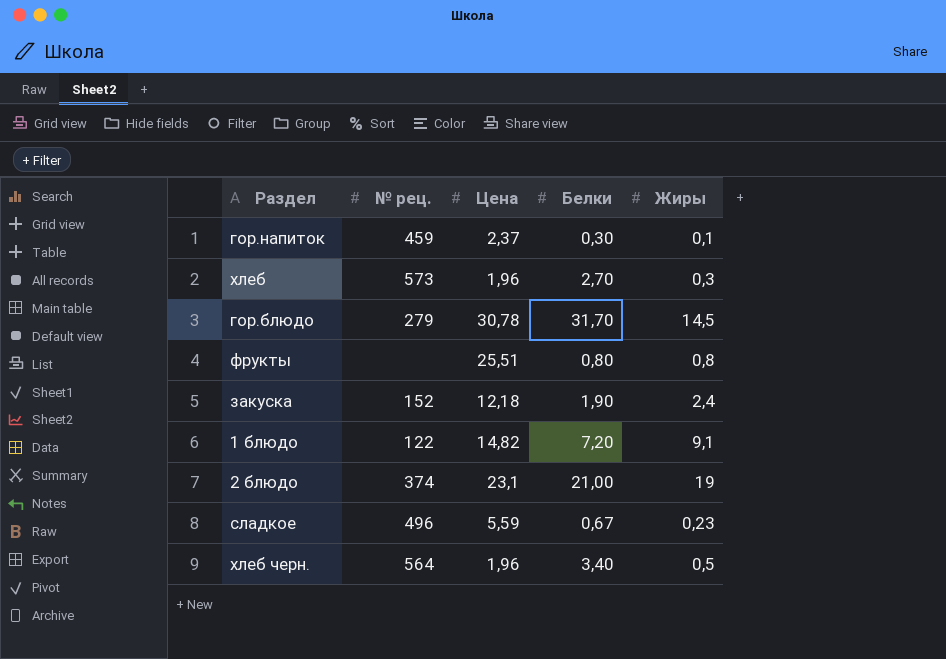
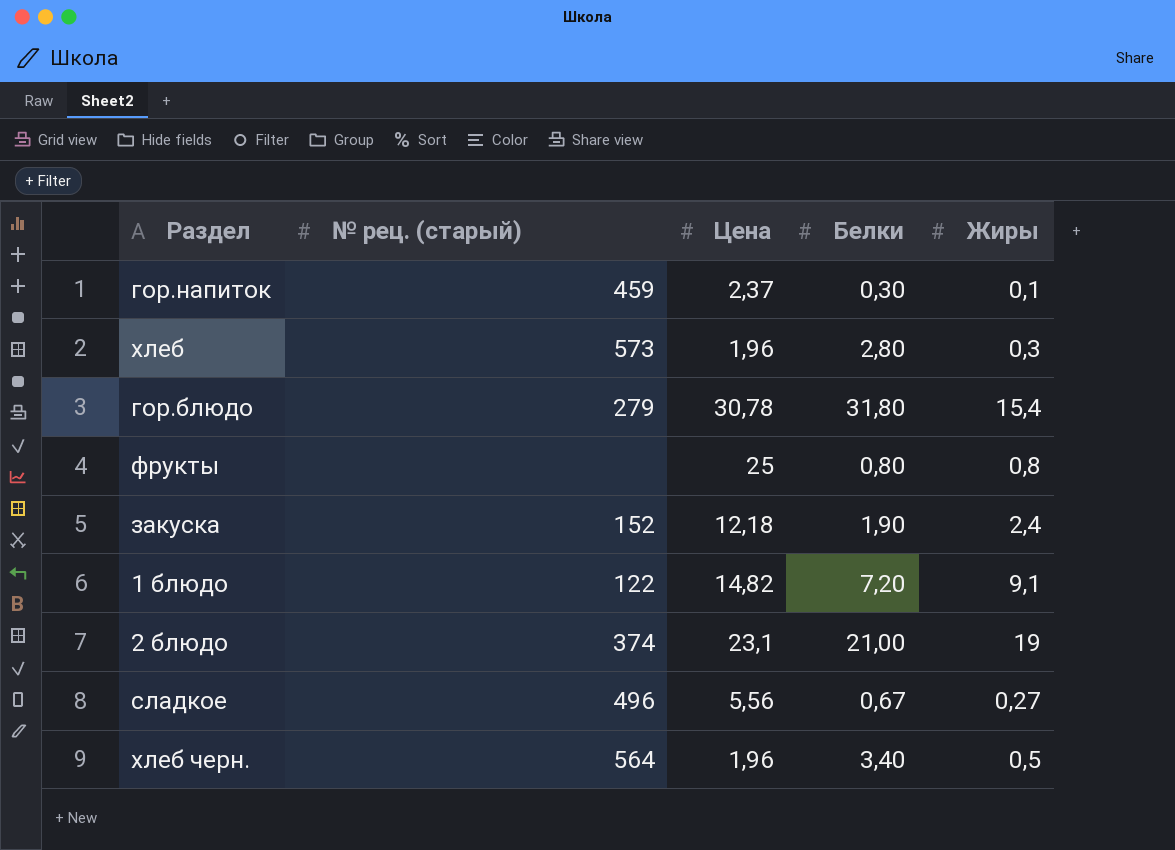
column name: № рец. -> № рец. (старый)
хлеб | Белки: 2,70 -> 2,80
гор.блюдо | Белки: 31,70 -> 31,80
гор.блюдо | Жиры: 14,5 -> 15,4
фрукты | Цена: 25,51 -> 25
сладкое | Цена: 5,59 -> 5,56
сладкое | Жиры: 0,23 -> 0,27

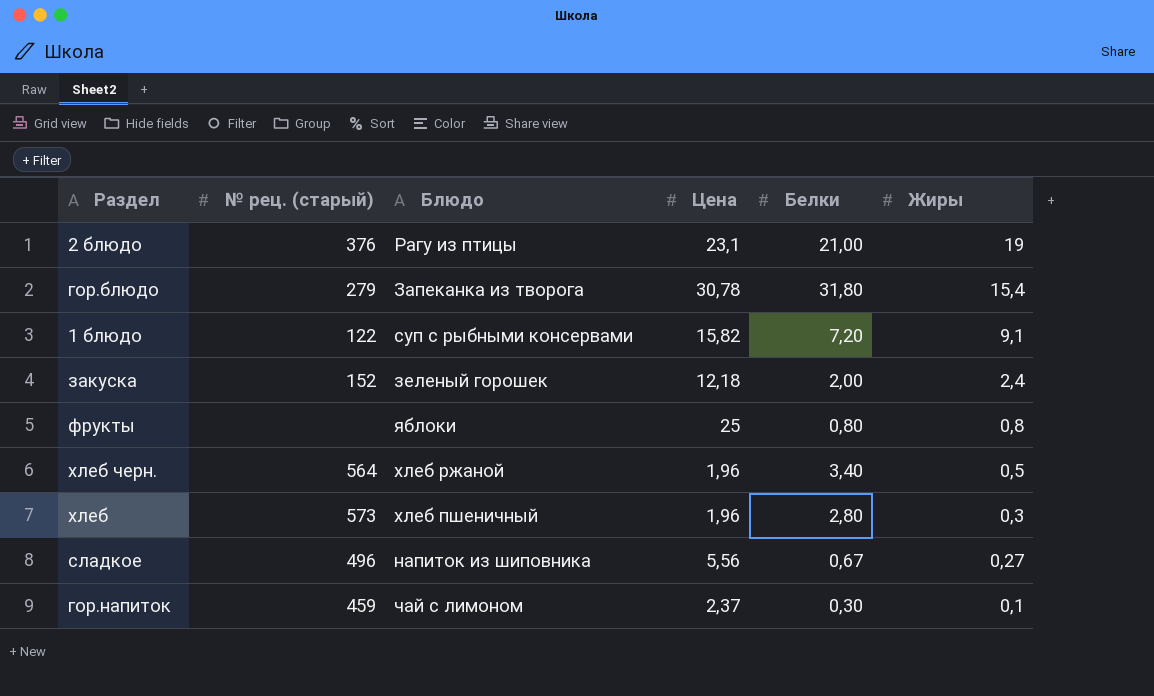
row order: none -> Жиры descending
column Блюдо | position: none -> 3
2 блюдо | № рец. (старый): 374 -> 376
1 блюдо | Цена: 14,82 -> 15,82
закуска | Белки: 1,90 -> 2,00

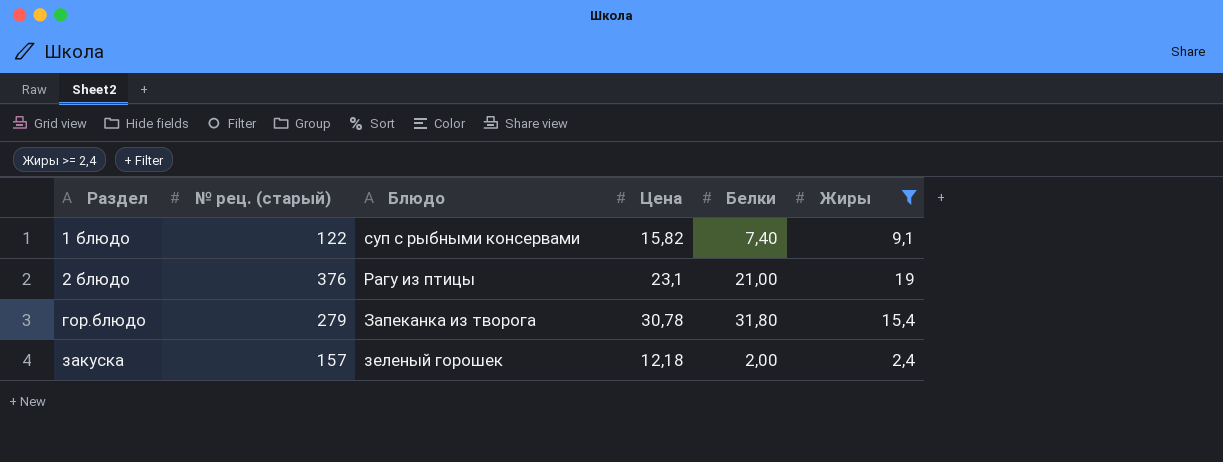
filter: none -> Жиры >= 2,4
row order: Жиры descending -> Раздел ascending
1 блюдо | Белки: 7,20 -> 7,40
закуска | № рец. (старый): 152 -> 157

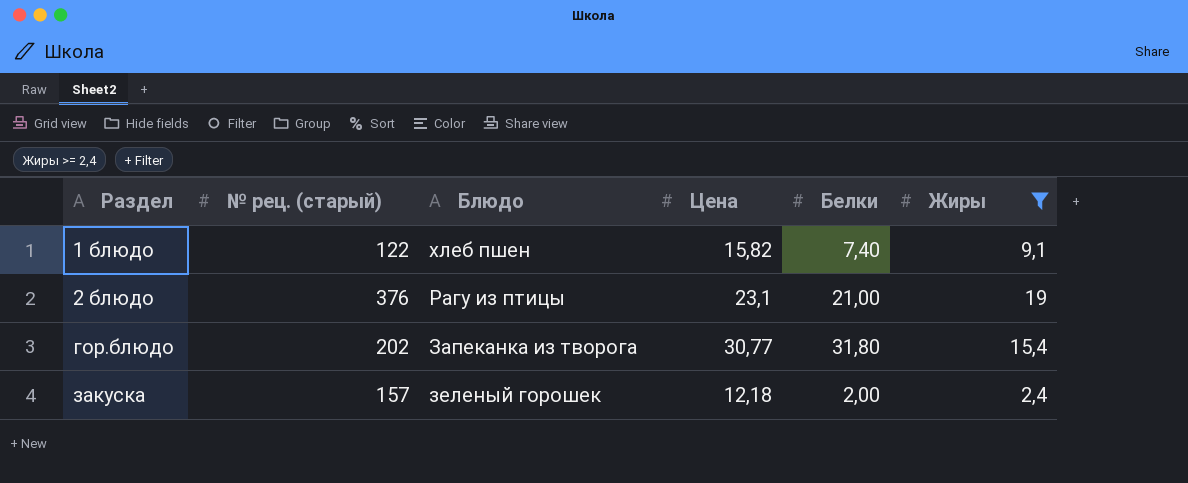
1 блюдо | Блюдо: суп с рыбными консервами -> хлеб пшен
гор.блюдо | № рец. (старый): 279 -> 202
гор.блюдо | Цена: 30,78 -> 30,77

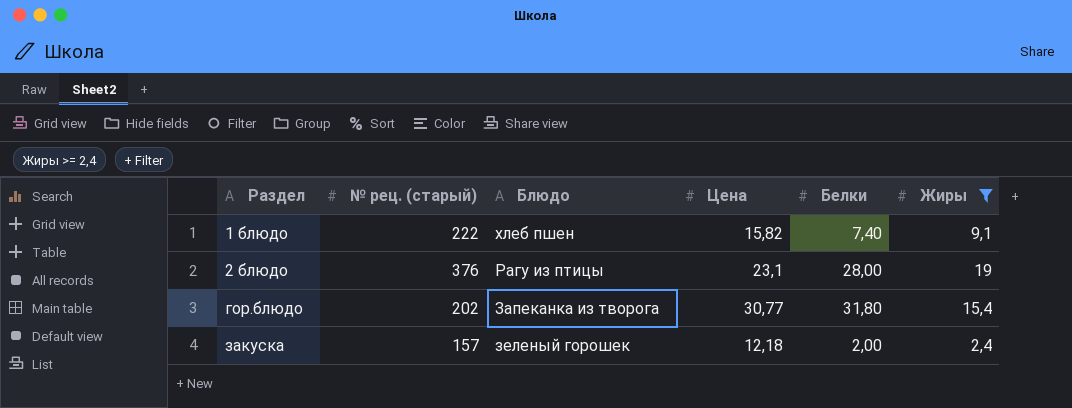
1 блюдо | № рец. (старый): 122 -> 222
2 блюдо | Белки: 21,00 -> 28,00

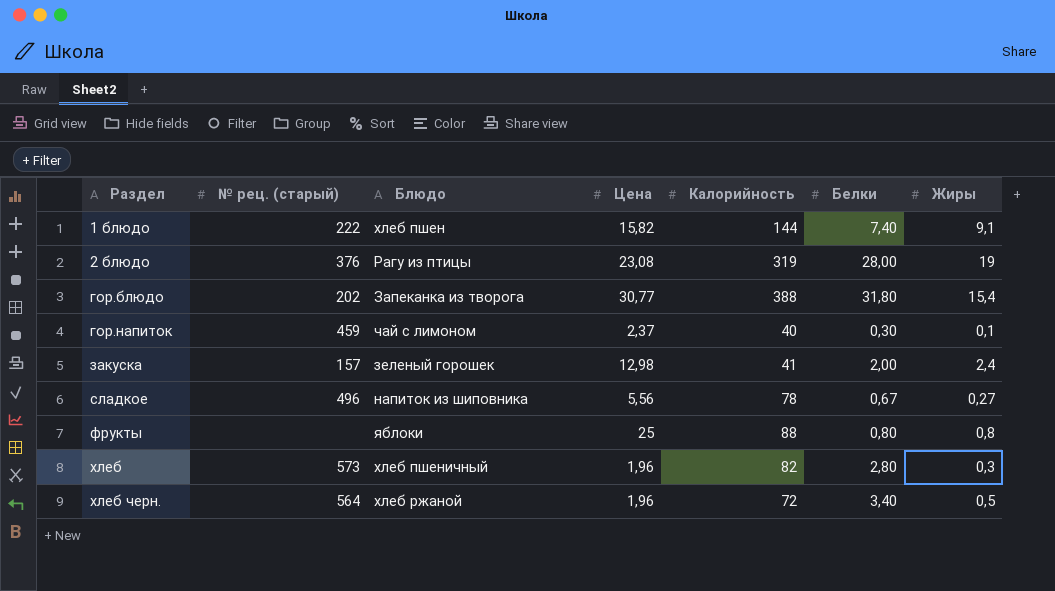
filter: Жиры >= 2,4 -> none
column Калорийность | position: none -> 5
2 блюдо | Цена: 23,1 -> 23,08
закуска | Цена: 12,18 -> 12,98

